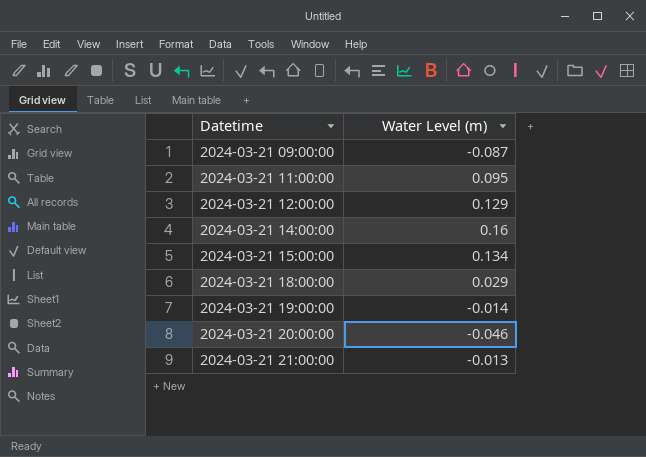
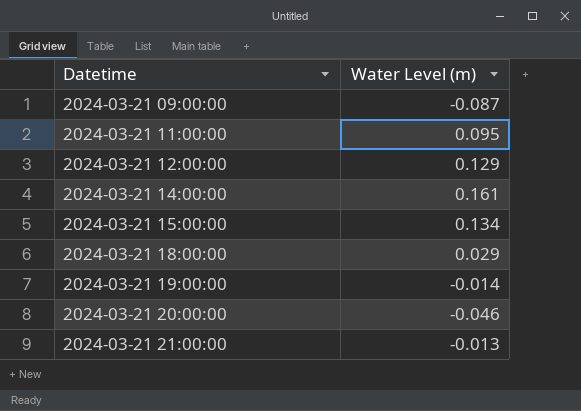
2024-03-21 14:00:00 | Water Level (m): 0.16 -> 0.161

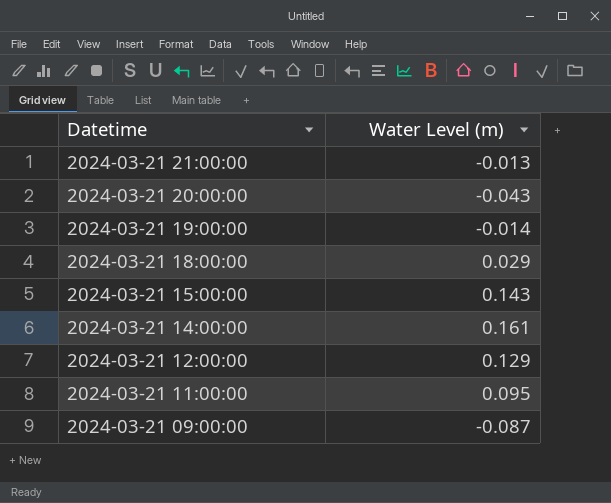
row order: Datetime ascending -> Datetime descending
2024-03-21 20:00:00 | Water Level (m): -0.046 -> -0.043
2024-03-21 15:00:00 | Water Level (m): 0.134 -> 0.143

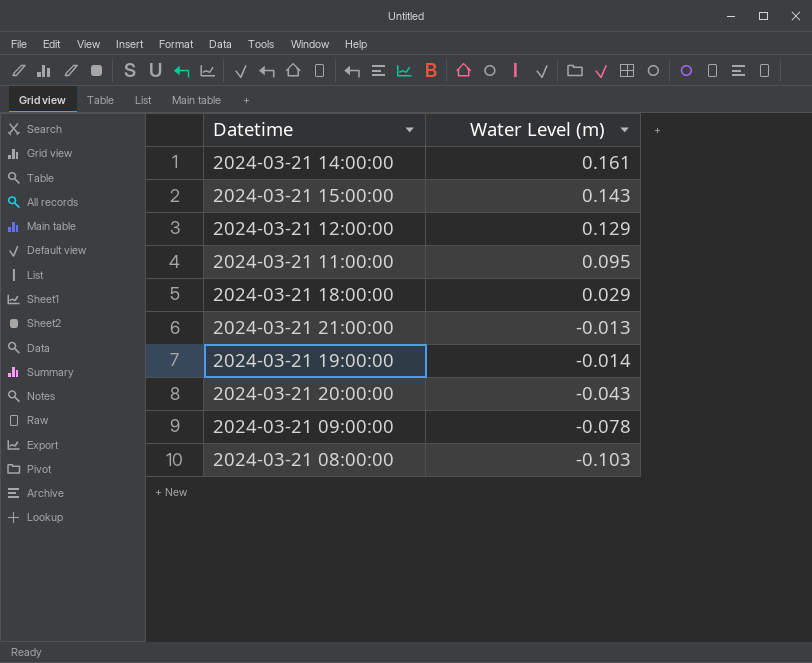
row order: Datetime descending -> Water Level (m) descending
2024-03-21 09:00:00 | Water Level (m): -0.087 -> -0.078
row 2024-03-21 08:00:00: none -> -0.103

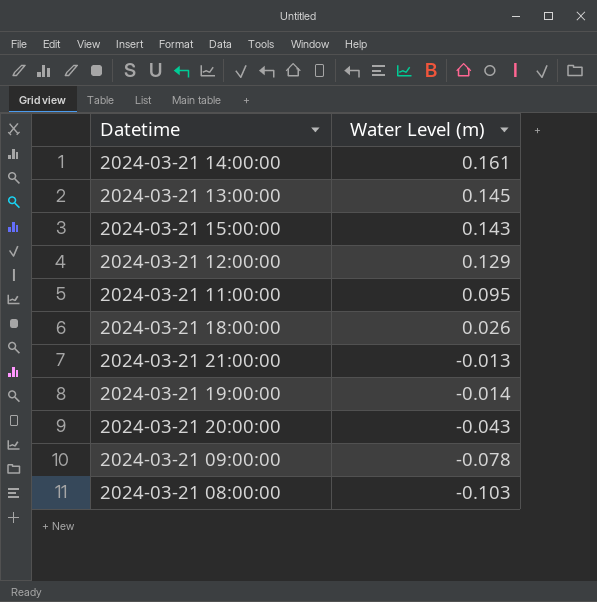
row 2024-03-21 13:00:00: none -> 0.145
2024-03-21 18:00:00 | Water Level (m): 0.029 -> 0.026

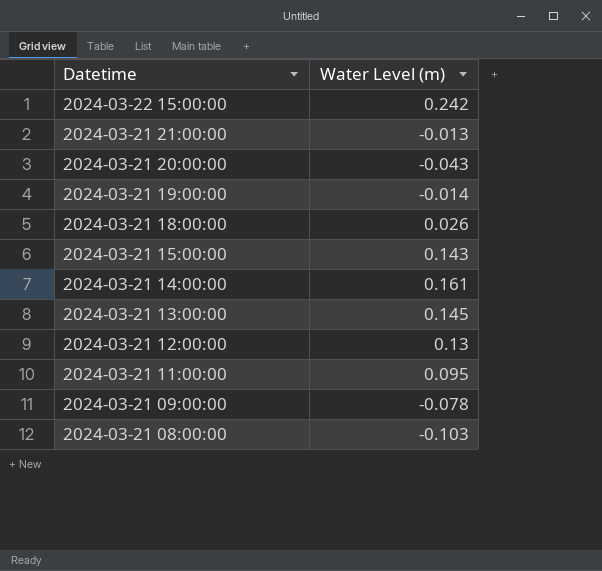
row order: Water Level (m) descending -> Datetime descending
row 2024-03-22 15:00:00: none -> 0.242
2024-03-21 12:00:00 | Water Level (m): 0.129 -> 0.13

